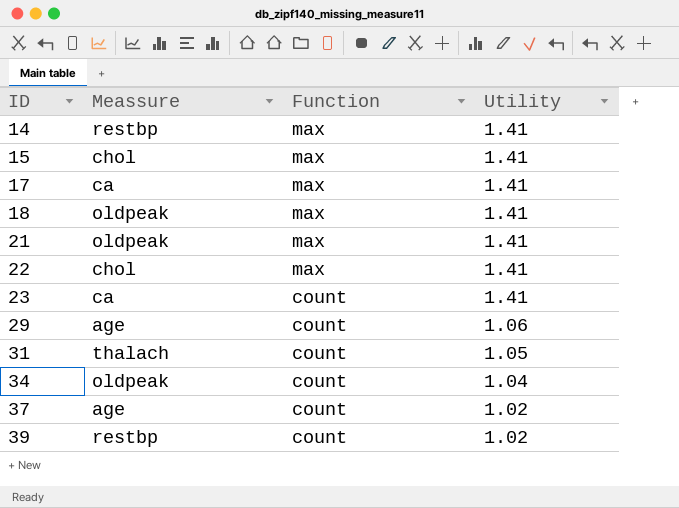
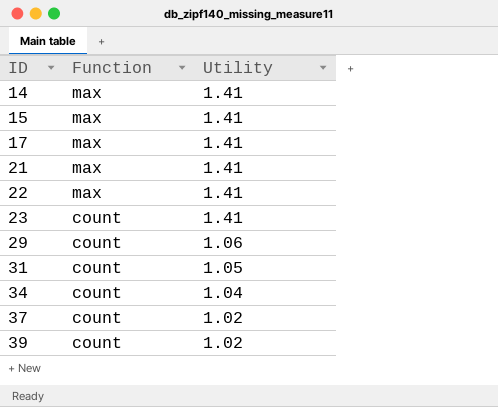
column Meassure | position: 2 -> none
row 18: oldpeak | max | 1.41 -> none

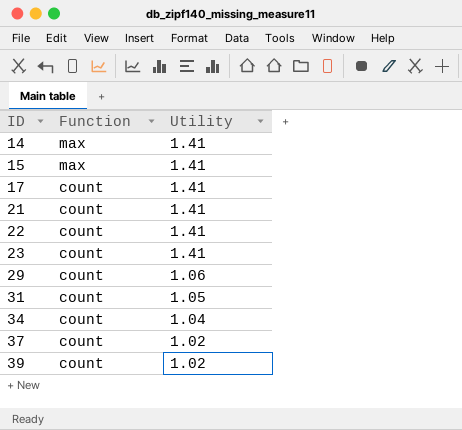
17 | Function: max -> count
21 | Function: max -> count
22 | Function: max -> count

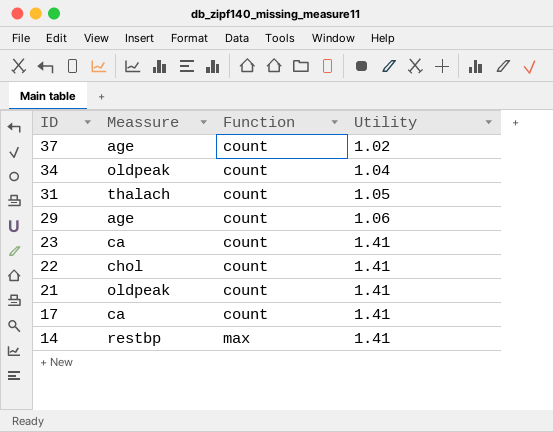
row order: ID ascending -> ID descending
column Meassure | position: none -> 2
row 15: max | 1.41 -> none
row 39: count | 1.02 -> none

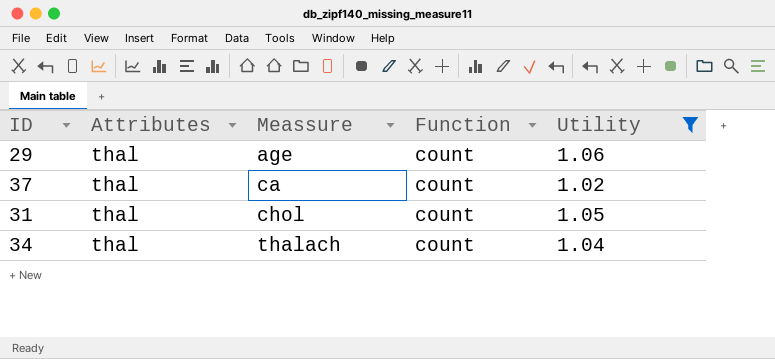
filter: none -> Utility != 1.41
row order: ID descending -> Meassure ascending
column Attributes | position: none -> 2
37 | Meassure: age -> ca
31 | Meassure: thalach -> chol
34 | Meassure: oldpeak -> thalach

